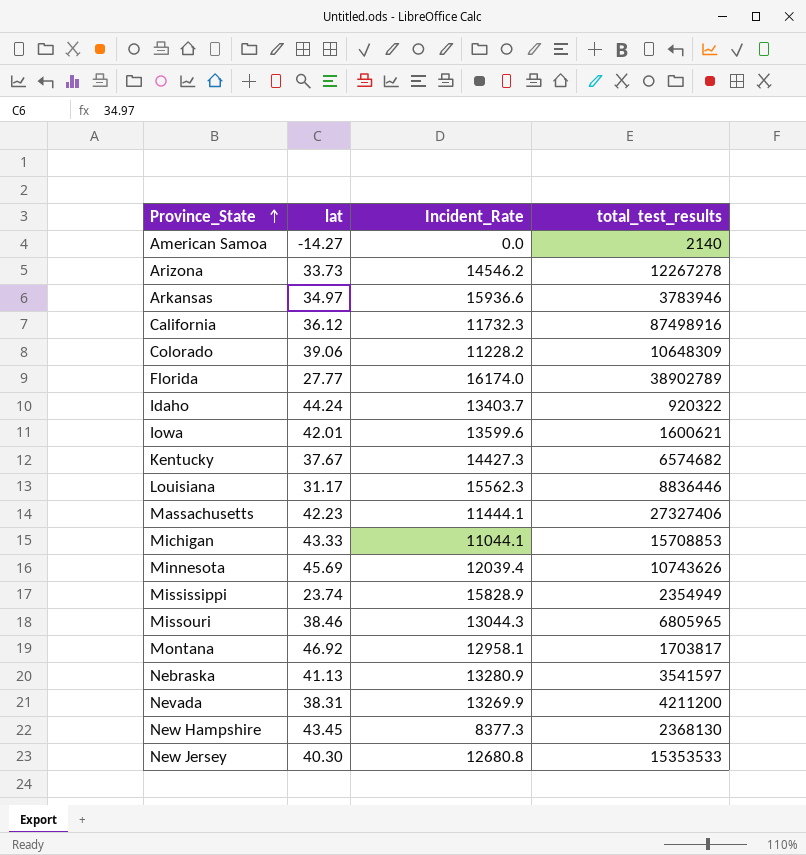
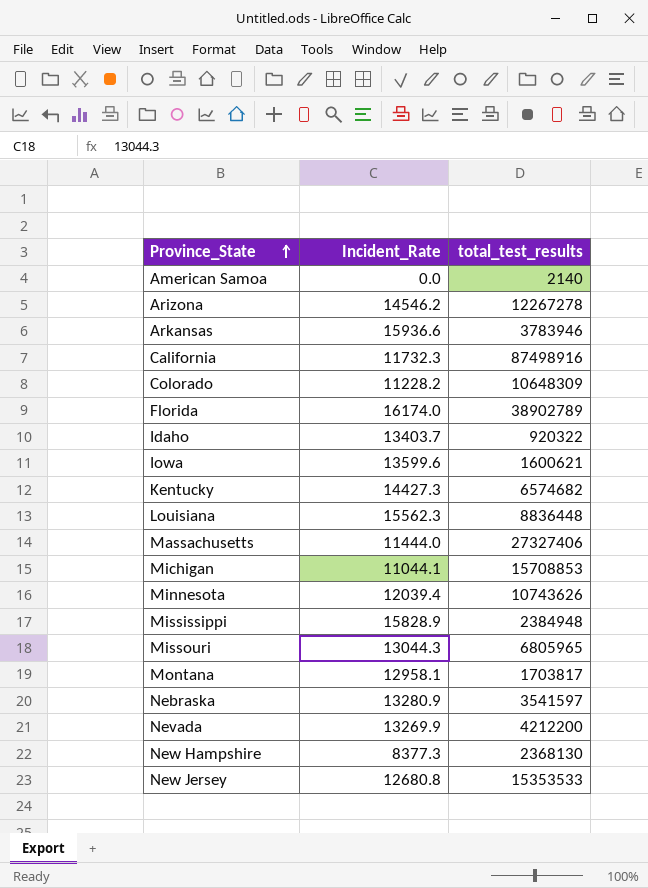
column lat | position: 2 -> none
Louisiana | total_test_results: 8836446 -> 8836448
Massachusetts | Incident_Rate: 11444.1 -> 11444.0
Mississippi | total_test_results: 2354949 -> 2384948
Nevada | total_test_results: 4211200 -> 4212200

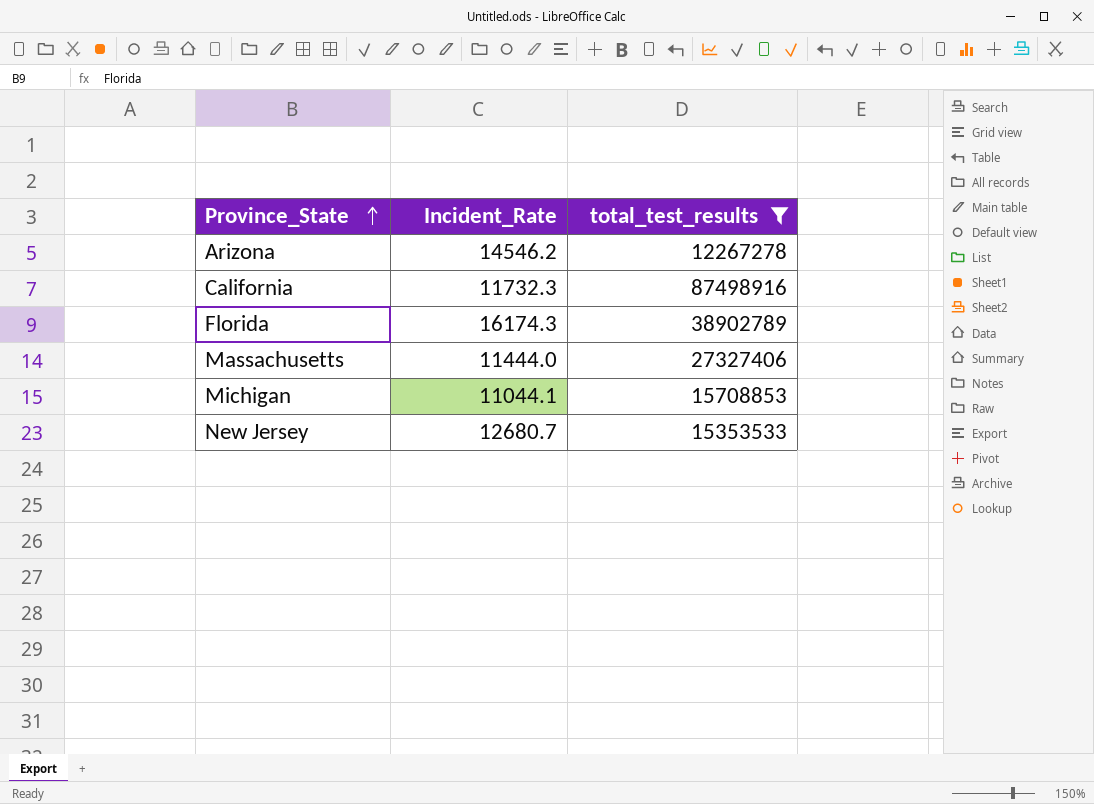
filter: none -> total_test_results >= 12267278
Florida | Incident_Rate: 16174.0 -> 16174.3
New Jersey | Incident_Rate: 12680.8 -> 12680.7

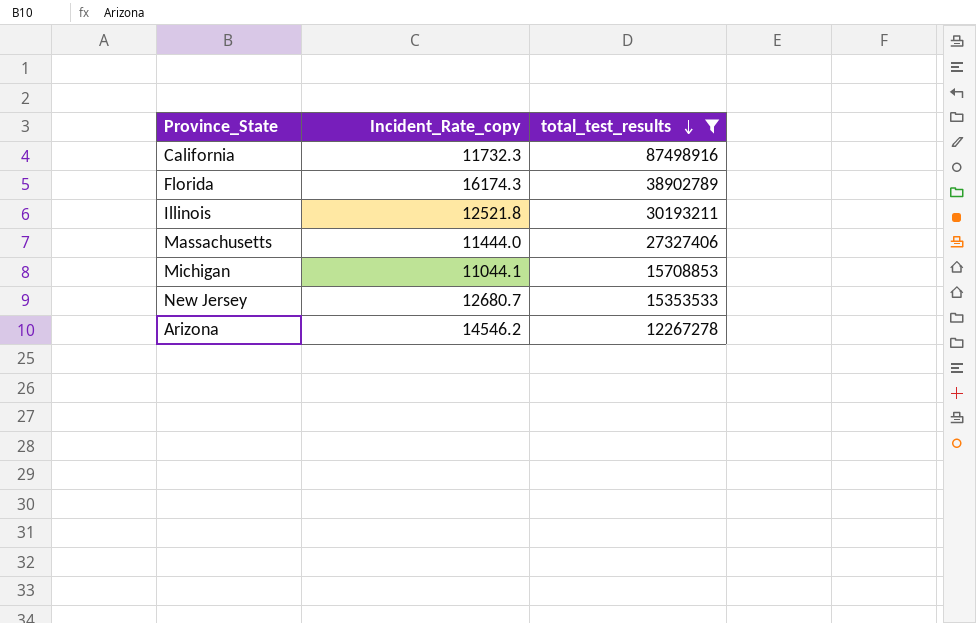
row order: Province_State ascending -> total_test_results descending
column name: Incident_Rate -> Incident_Rate_copy
row Illinois: none -> 12521.8 | 30193211

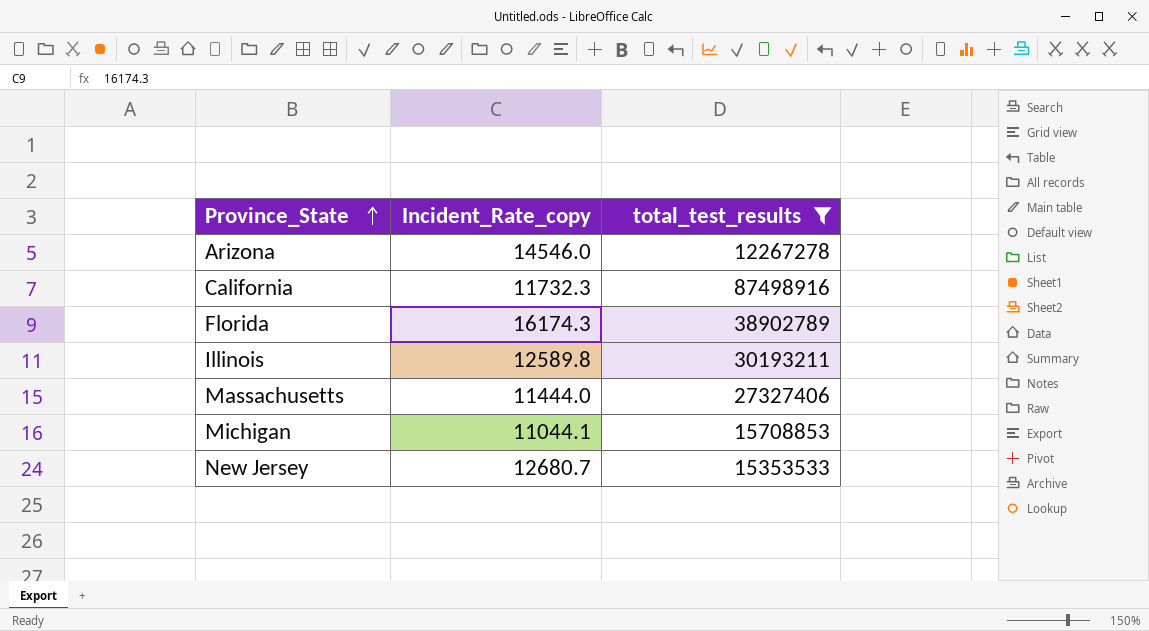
row order: total_test_results descending -> Province_State ascending
Arizona | Incident_Rate_copy: 14546.2 -> 14546.0
Illinois | Incident_Rate_copy: 12521.8 -> 12589.8

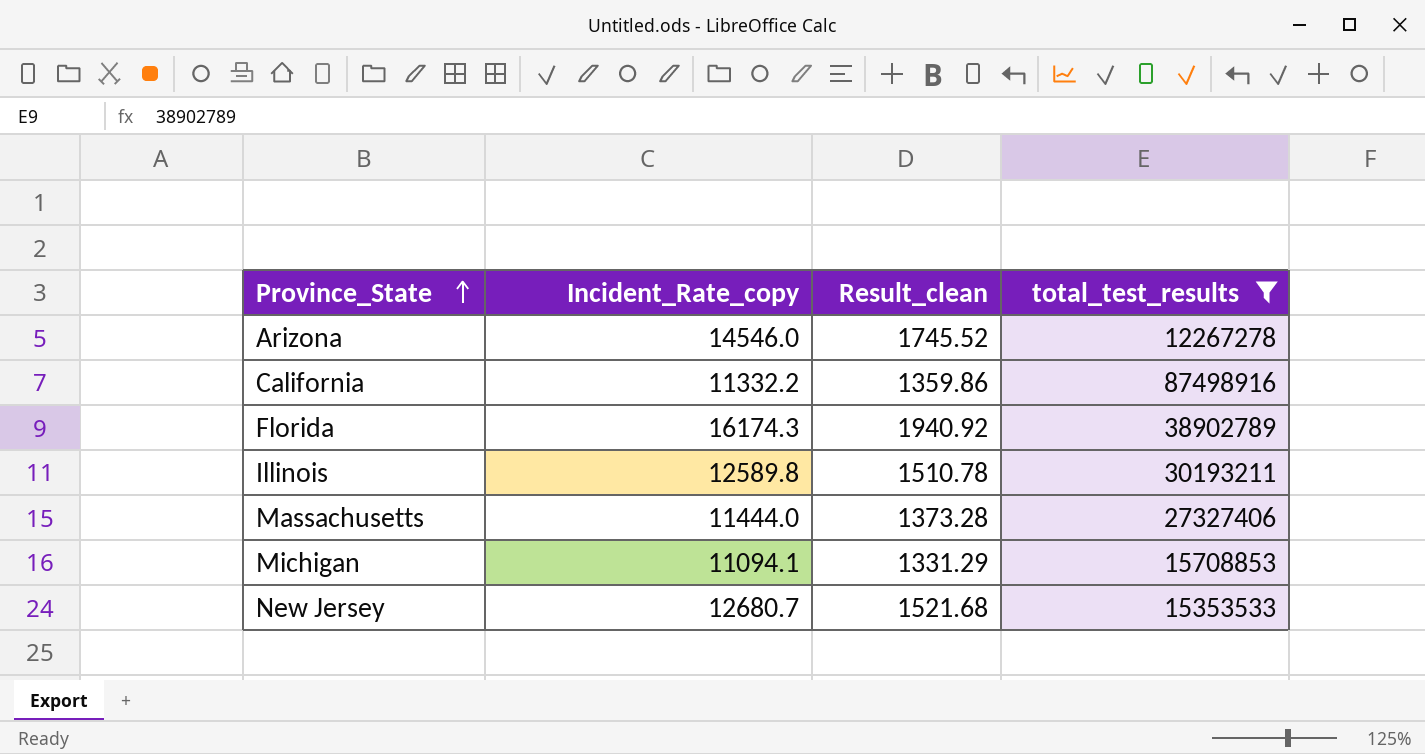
column Result_clean | formula: none -> [Incident_Rate_copy] * 0.12
California | Incident_Rate_copy: 11732.3 -> 11332.2
Michigan | Incident_Rate_copy: 11044.1 -> 11094.1

